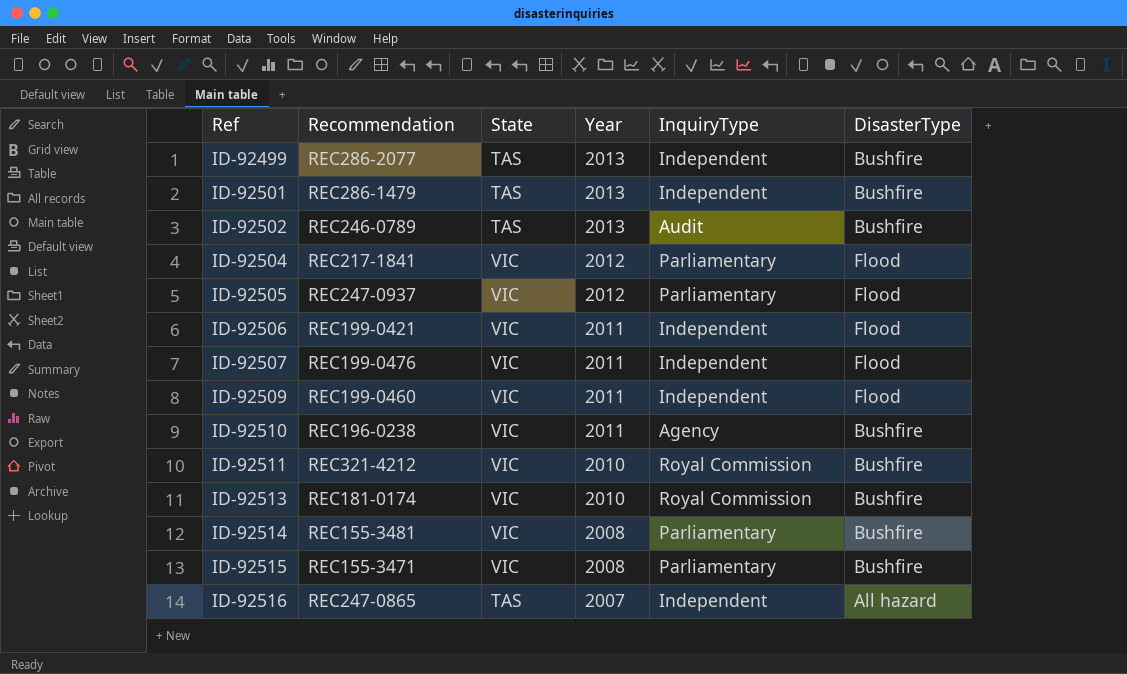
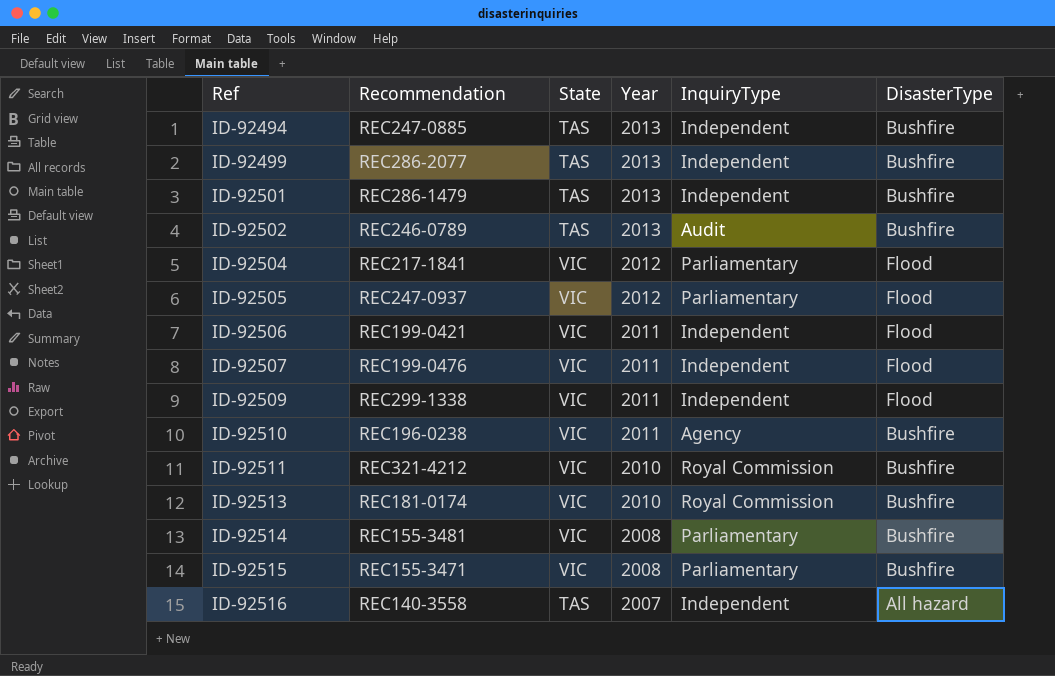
row ID-92494: none -> REC247-0885 | TAS | 2013 | Independent | Bushfire
ID-92509 | Recommendation: REC199-0460 -> REC299-1338
ID-92516 | Recommendation: REC247-0865 -> REC140-3558

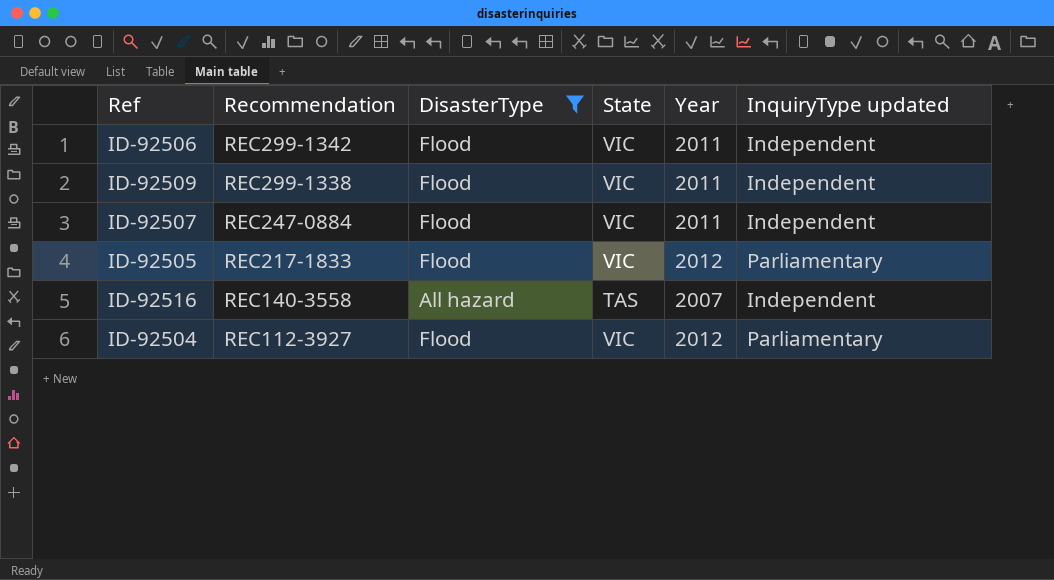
filter: none -> DisasterType != Bushfire
row order: Ref ascending -> Recommendation descending
column DisasterType | position: 6 -> 3
column name: InquiryType -> InquiryType updated
ID-92506 | Recommendation: REC199-0421 -> REC299-1342
ID-92507 | Recommendation: REC199-0476 -> REC247-0884
ID-92505 | Recommendation: REC247-0937 -> REC217-1833
ID-92504 | Recommendation: REC217-1841 -> REC112-3927

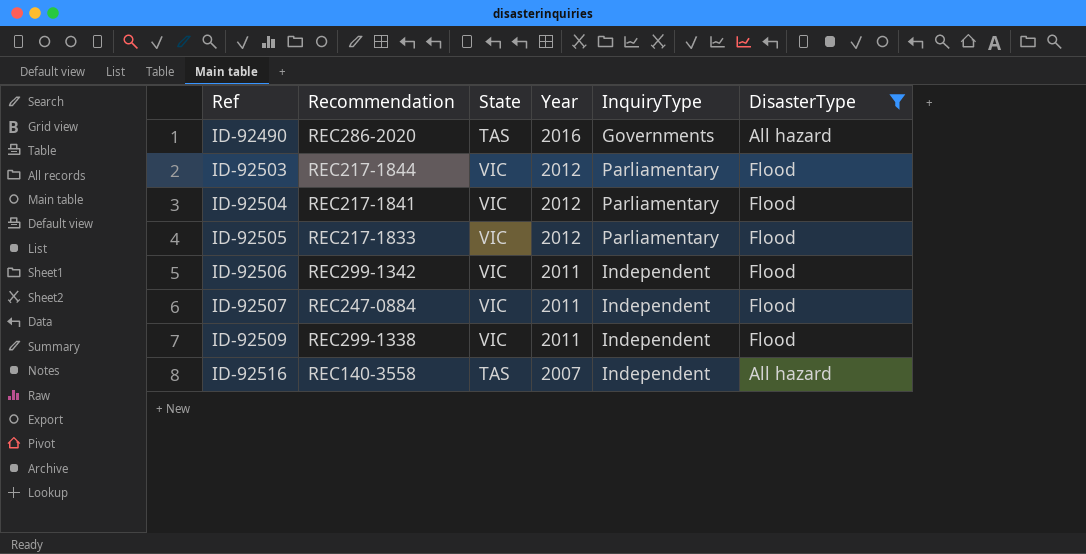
row order: Recommendation descending -> Ref ascending
column name: InquiryType updated -> InquiryType
column DisasterType | position: 3 -> 6
row ID-92490: none -> REC286-2020 | TAS | 2016 | Governments | All hazard
row ID-92503: none -> REC217-1844 | VIC | 2012 | Parliamentary | Flood
ID-92504 | Recommendation: REC112-3927 -> REC217-1841

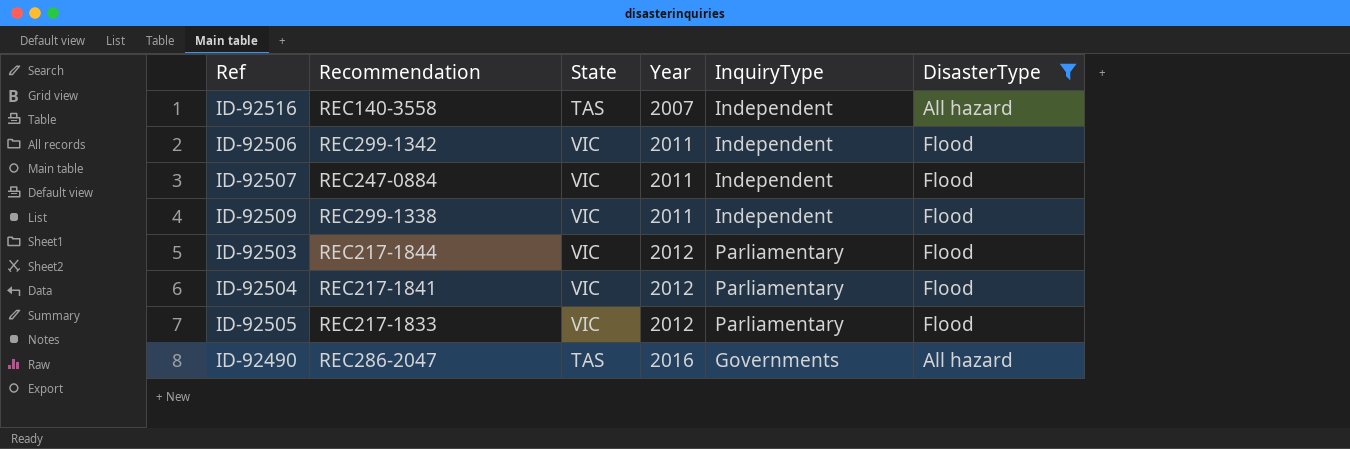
row order: Ref ascending -> Year ascending
ID-92490 | Recommendation: REC286-2020 -> REC286-2047

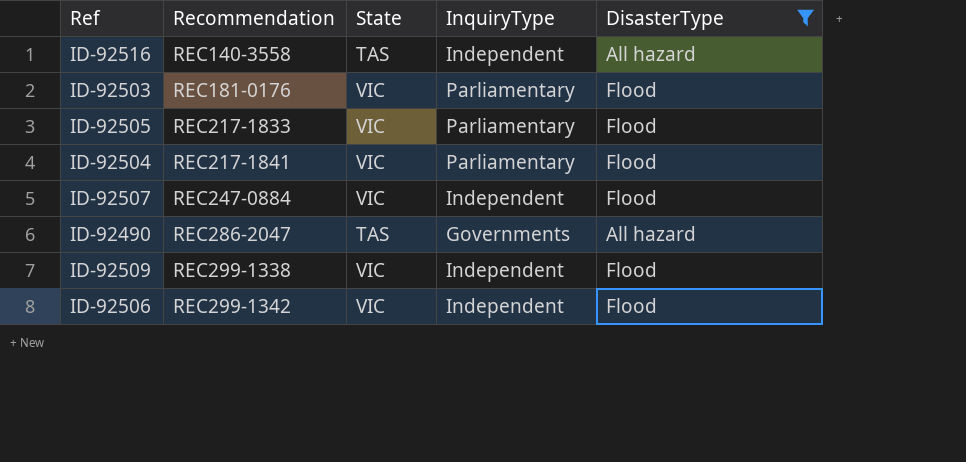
row order: Year ascending -> Recommendation ascending
column Year | position: 4 -> none
ID-92503 | Recommendation: REC217-1844 -> REC181-0176

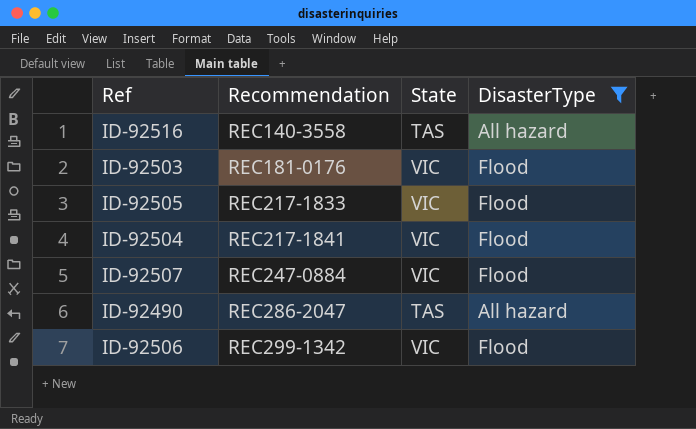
column InquiryType | position: 4 -> none
row ID-92509: REC299-1338 | VIC | Independent | Flood -> none

